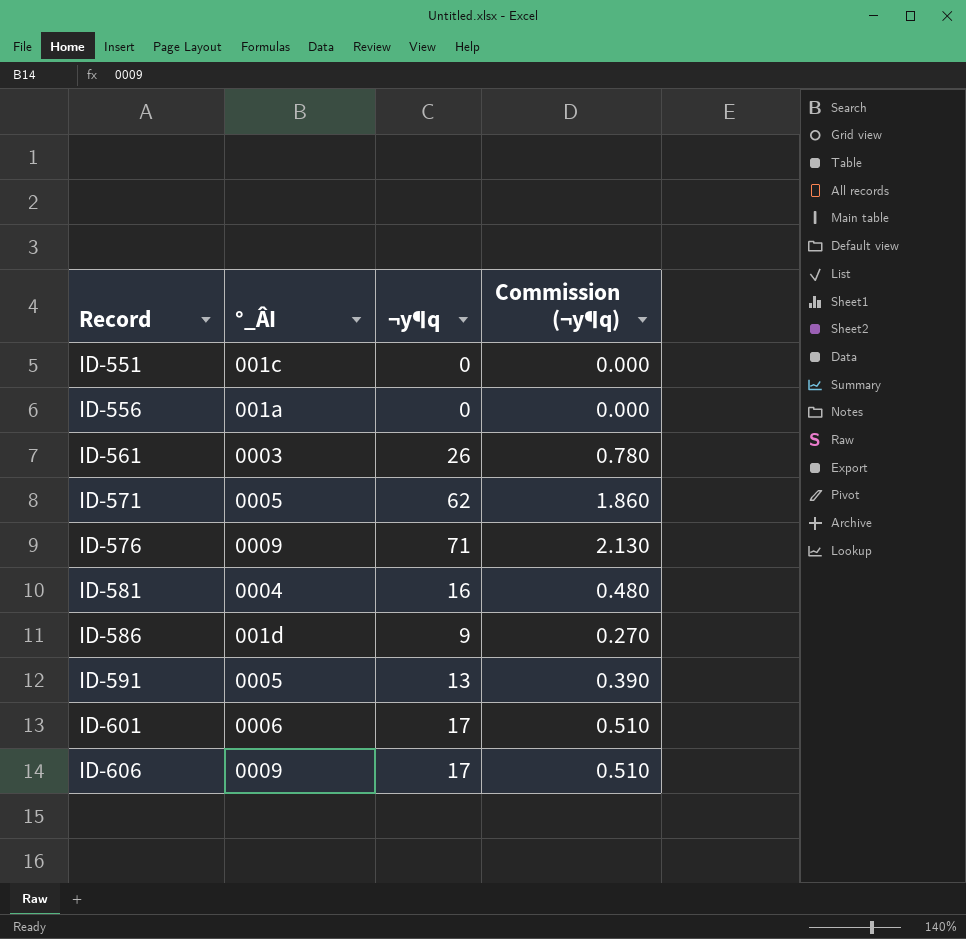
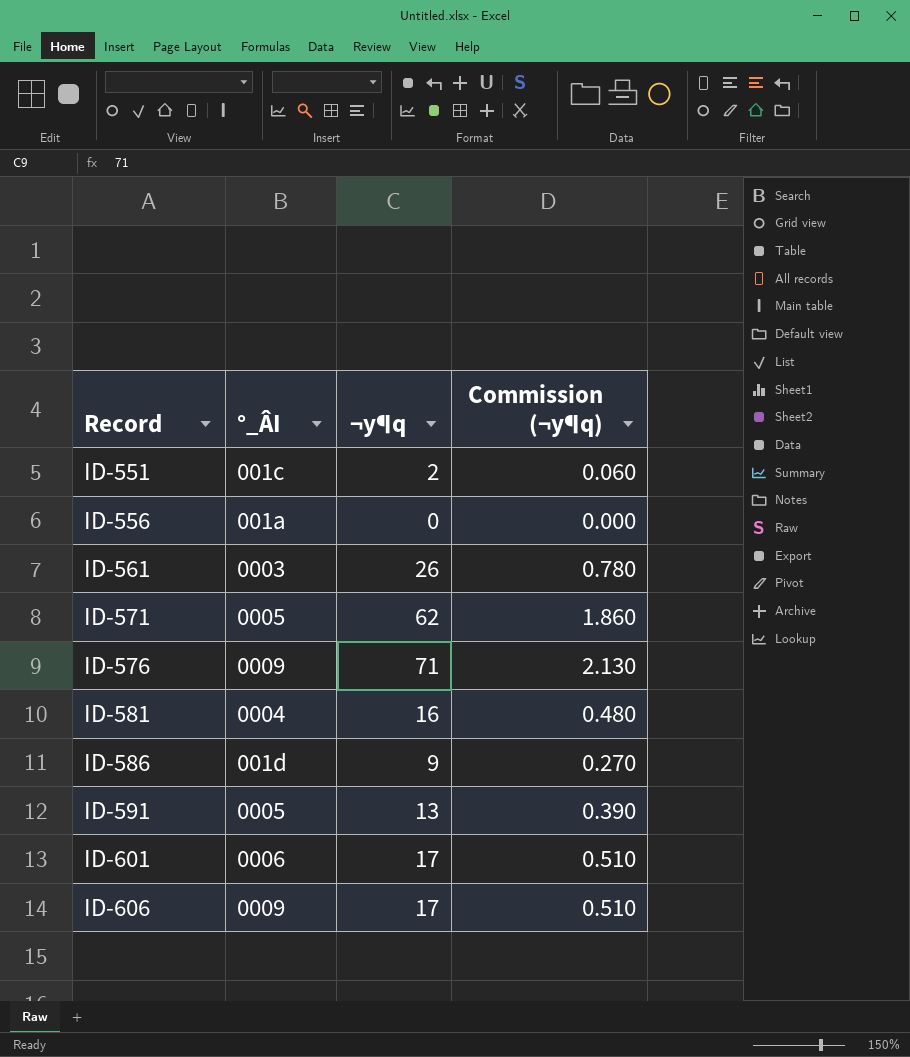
ID-551 | ¬y¶q: 0 -> 2
ID-551 | Commission (¬y¶q): 0.000 -> 0.060

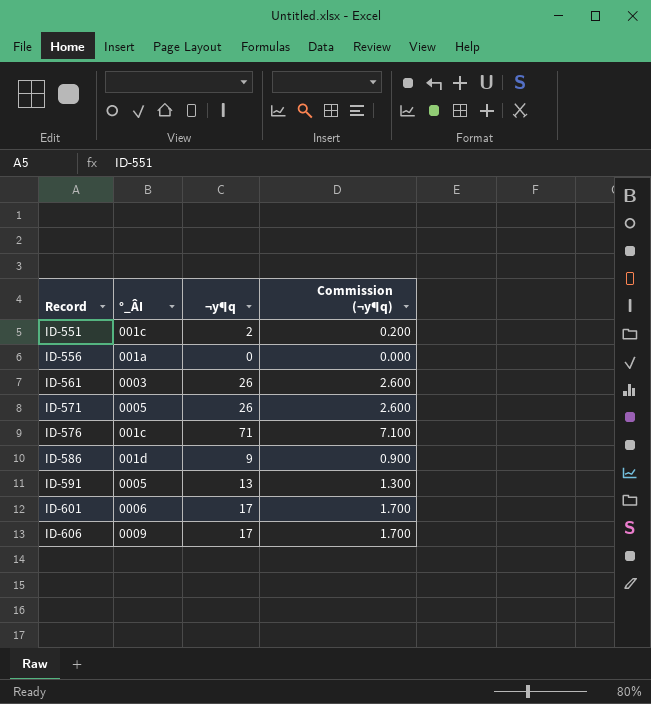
column Commission (¬y¶q) | formula: [¬y¶q] * 0.03 -> [¬y¶q] * 0.1
row ID-581: 0004 | 16 | 0.480 -> none
ID-571 | ¬y¶q: 62 -> 26
ID-576 | °_ÂI: 0009 -> 001c

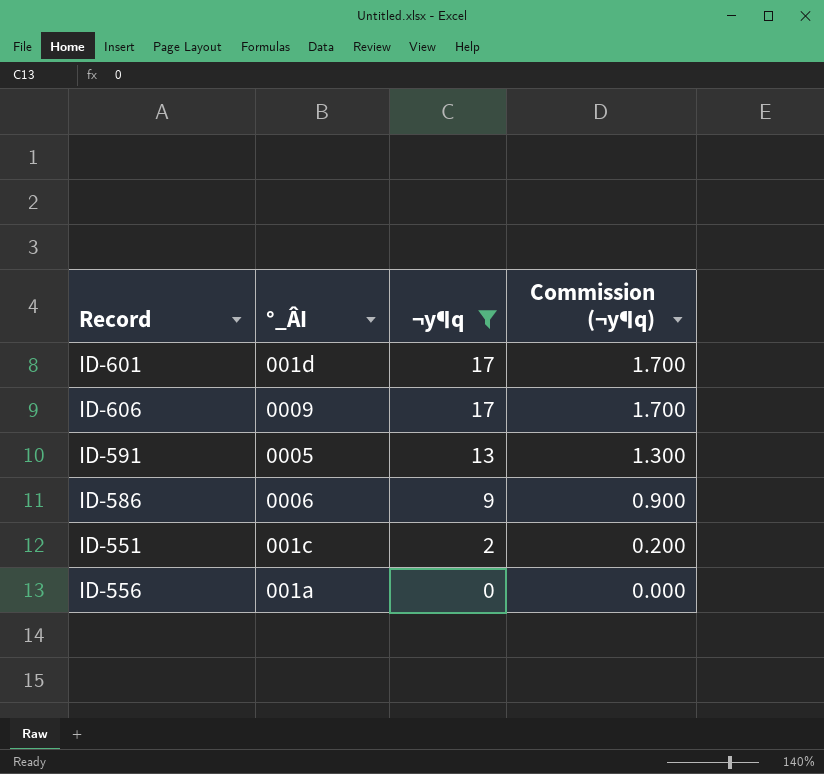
filter: none -> ¬y¶q <= 17
row order: Record ascending -> ¬y¶q descending
ID-601 | °_ÂI: 0006 -> 001d
ID-586 | °_ÂI: 001d -> 0006

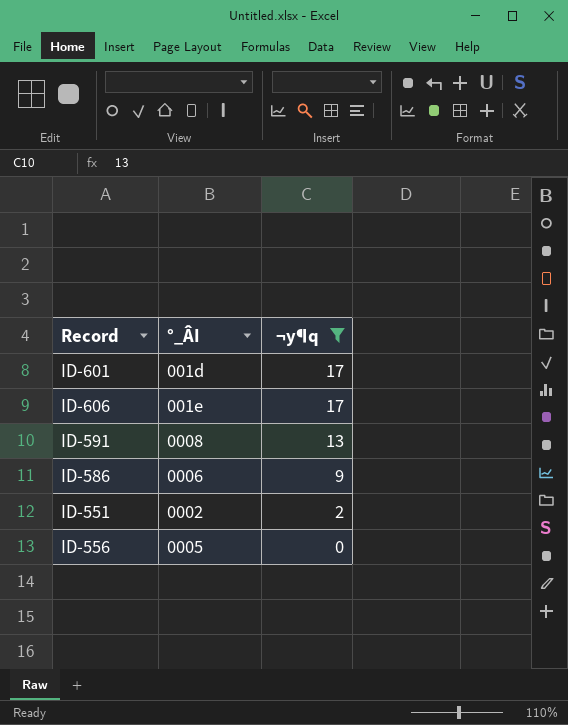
column Commission (¬y¶q) | formula: [¬y¶q] * 0.1 -> none
ID-606 | °_ÂI: 0009 -> 001e
ID-591 | °_ÂI: 0005 -> 0008
ID-551 | °_ÂI: 001c -> 0002
ID-556 | °_ÂI: 001a -> 0005

